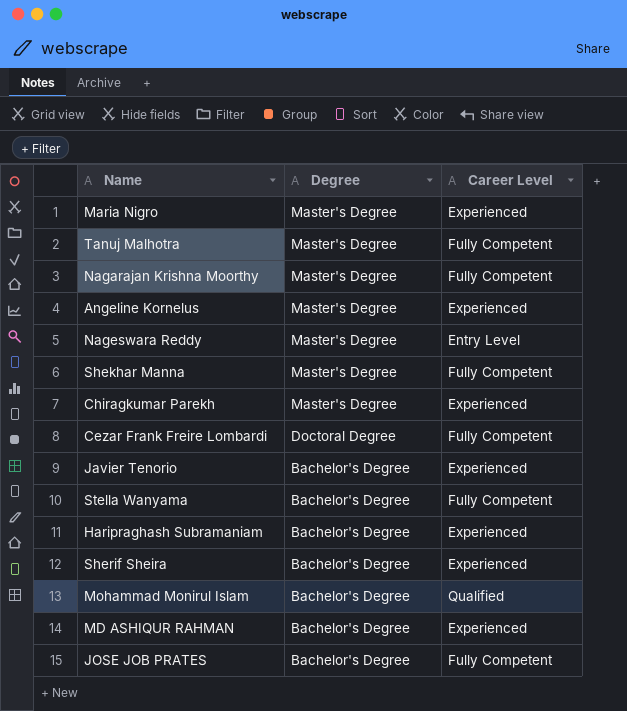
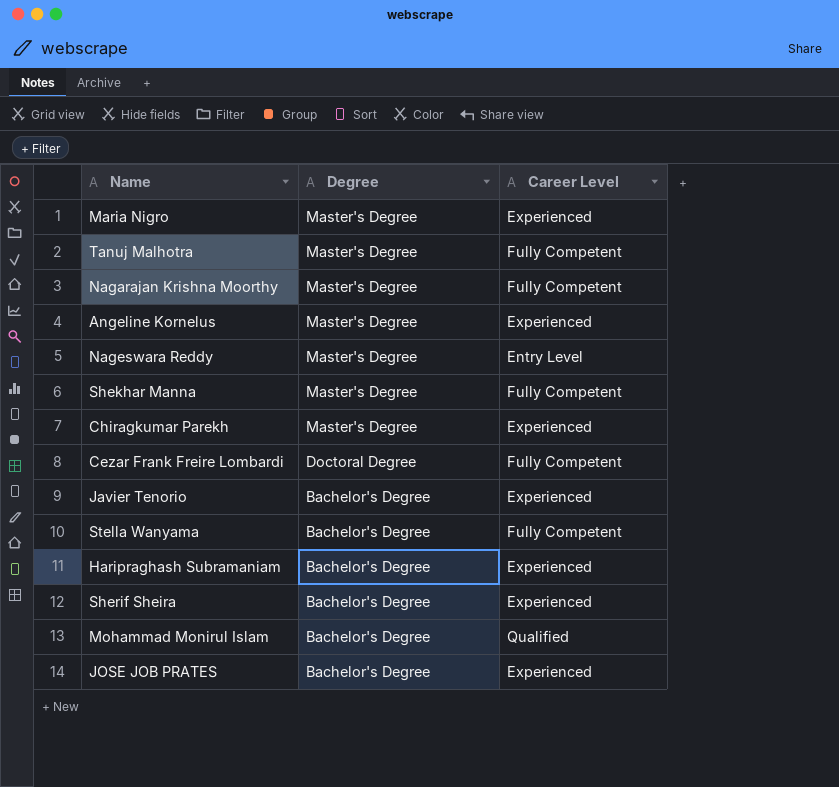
row MD ASHIQUR RAHMAN: Bachelor's Degree | Experienced -> none
JOSE JOB PRATES | Career Level: Fully Competent -> Experienced

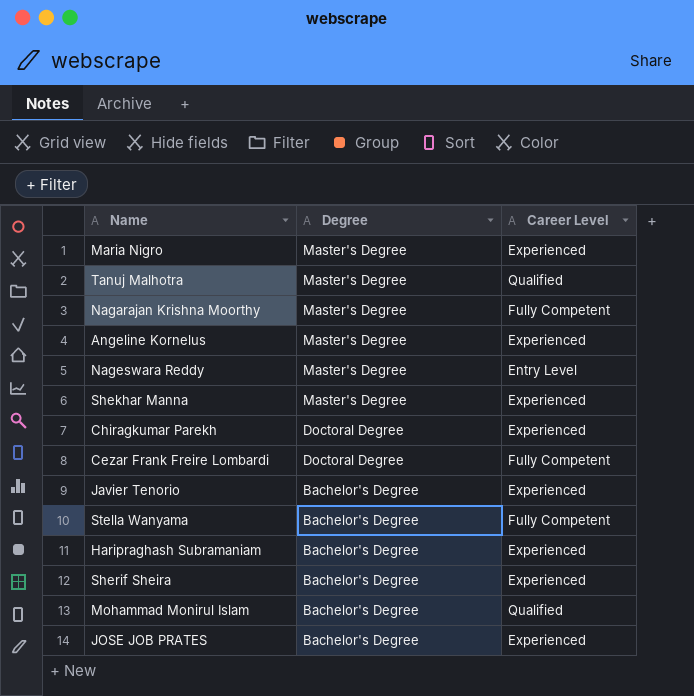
Tanuj Malhotra | Career Level: Fully Competent -> Qualified
Shekhar Manna | Career Level: Fully Competent -> Experienced
Chiragkumar Parekh | Degree: Master's Degree -> Doctoral Degree

